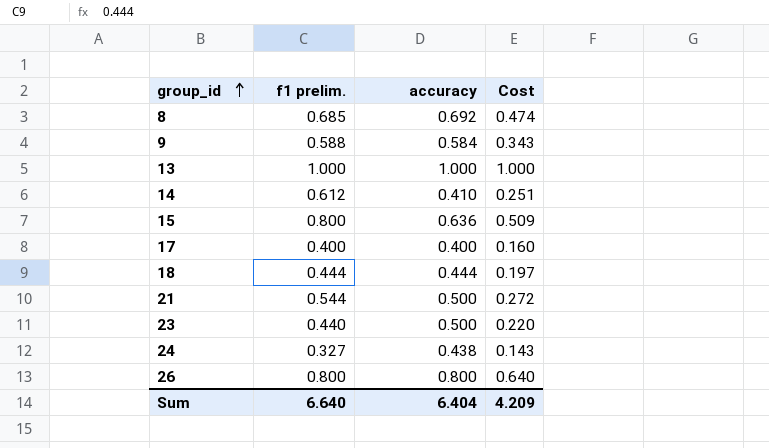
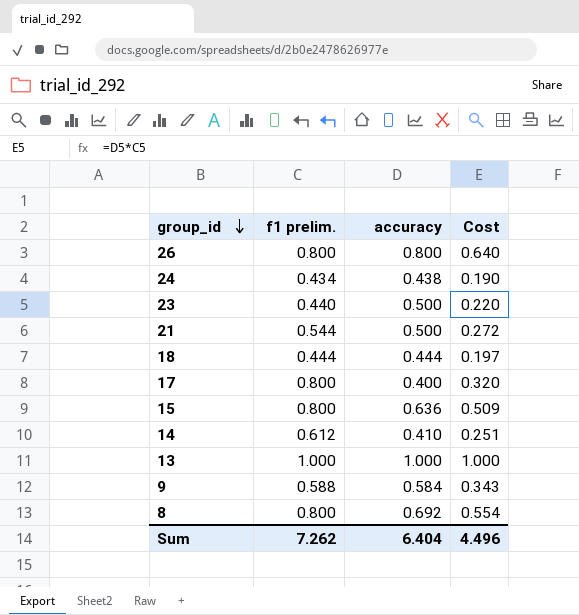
row order: group_id ascending -> group_id descending
24 | f1 prelim.: 0.327 -> 0.434
24 | Cost: 0.143 -> 0.190
17 | f1 prelim.: 0.400 -> 0.800
17 | Cost: 0.160 -> 0.320
8 | f1 prelim.: 0.685 -> 0.800
8 | Cost: 0.474 -> 0.554
Sum | f1 prelim.: 6.640 -> 7.262
Sum | Cost: 4.209 -> 4.496

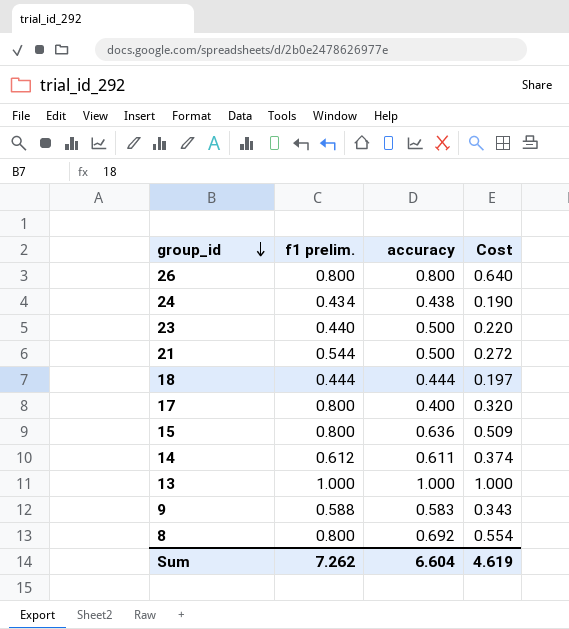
14 | accuracy: 0.410 -> 0.611
14 | Cost: 0.251 -> 0.374
9 | accuracy: 0.584 -> 0.583
Sum | accuracy: 6.404 -> 6.604
Sum | Cost: 4.496 -> 4.619

